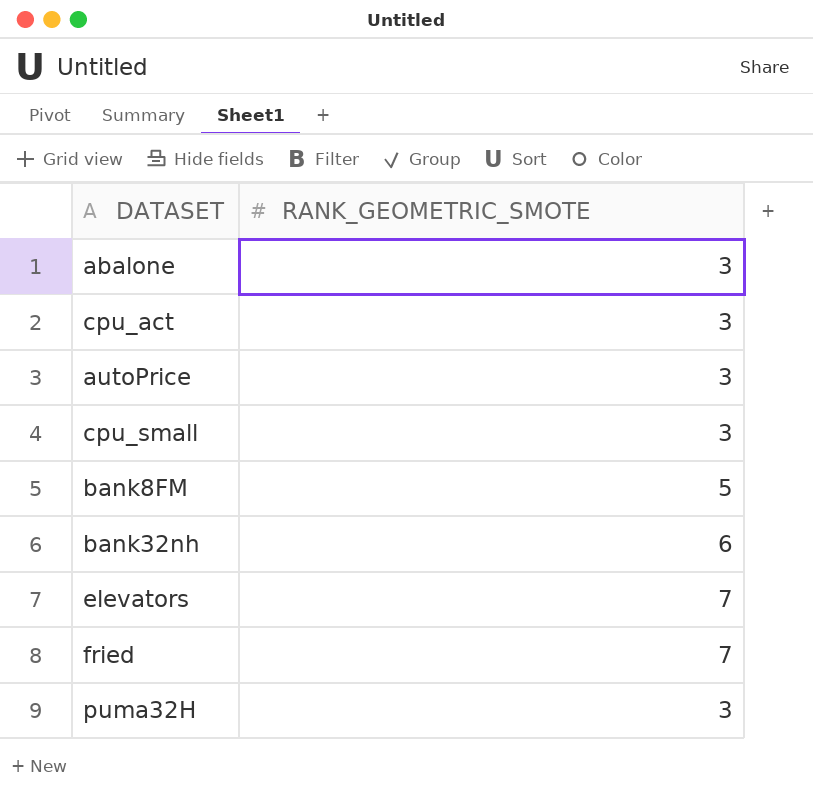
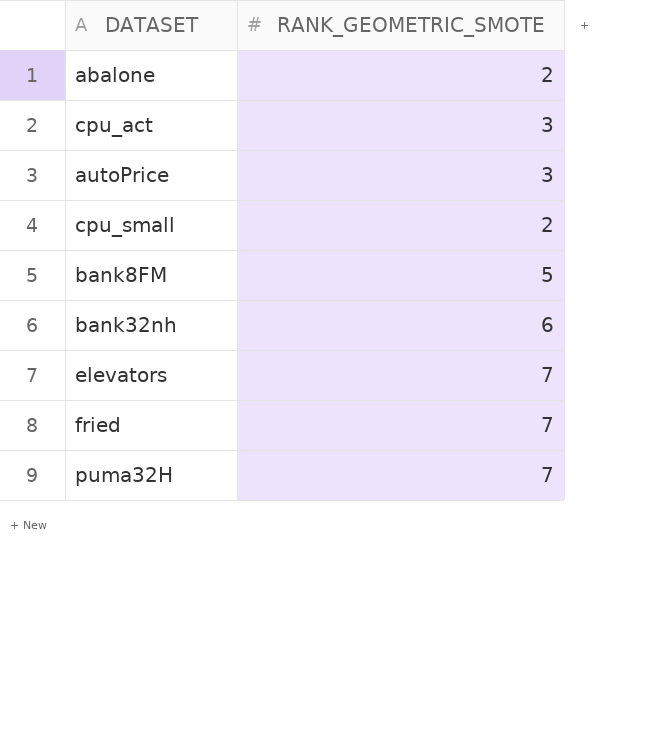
abalone | RANK_GEOMETRIC_SMOTE: 3 -> 2
cpu_small | RANK_GEOMETRIC_SMOTE: 3 -> 2
puma32H | RANK_GEOMETRIC_SMOTE: 3 -> 7

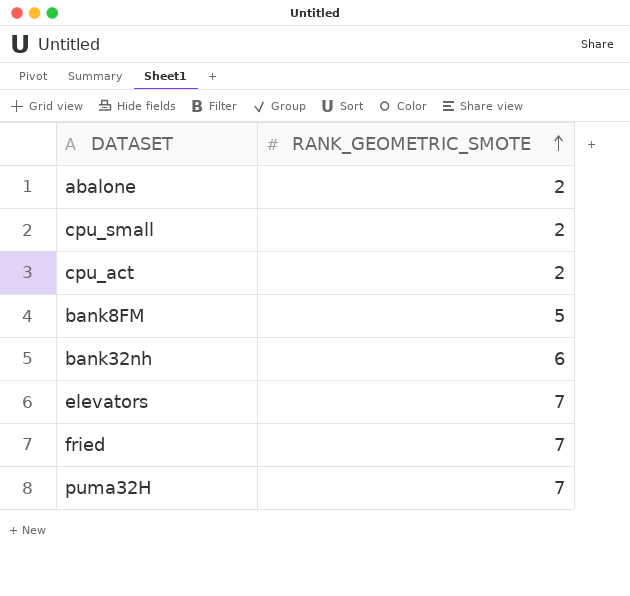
row order: none -> RANK_GEOMETRIC_SMOTE ascending
row autoPrice: 3 -> none
cpu_act | RANK_GEOMETRIC_SMOTE: 3 -> 2

